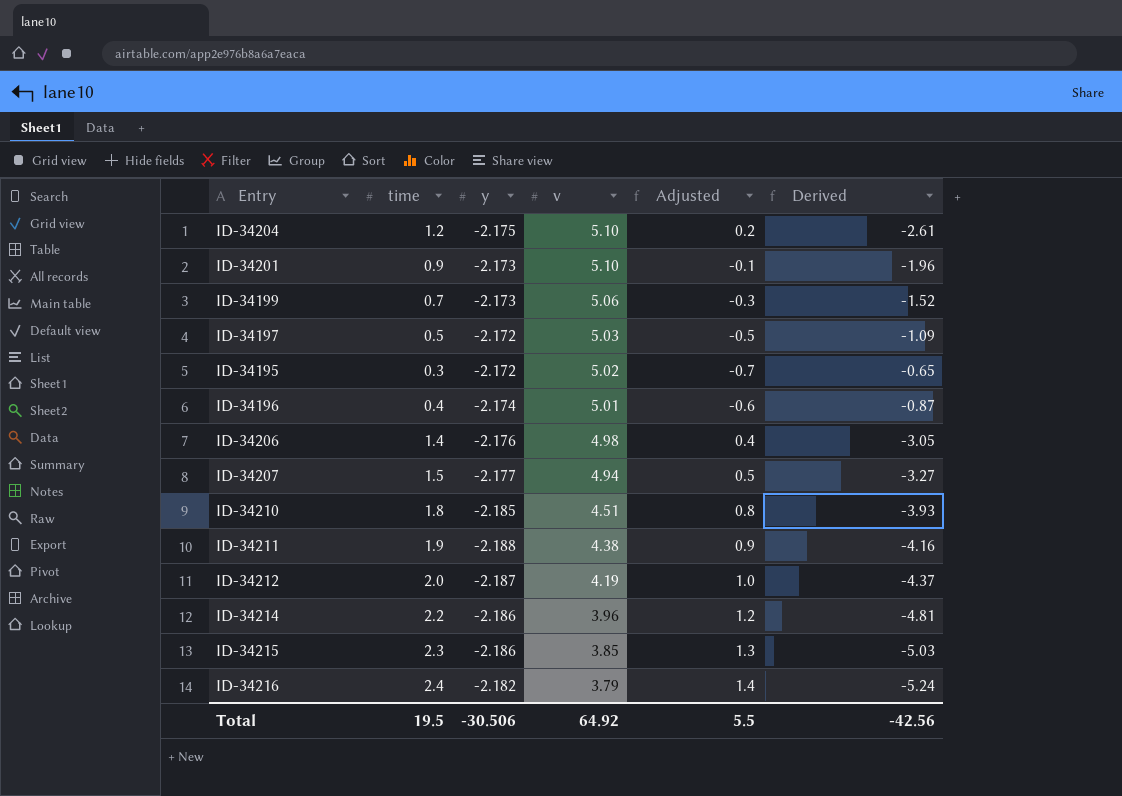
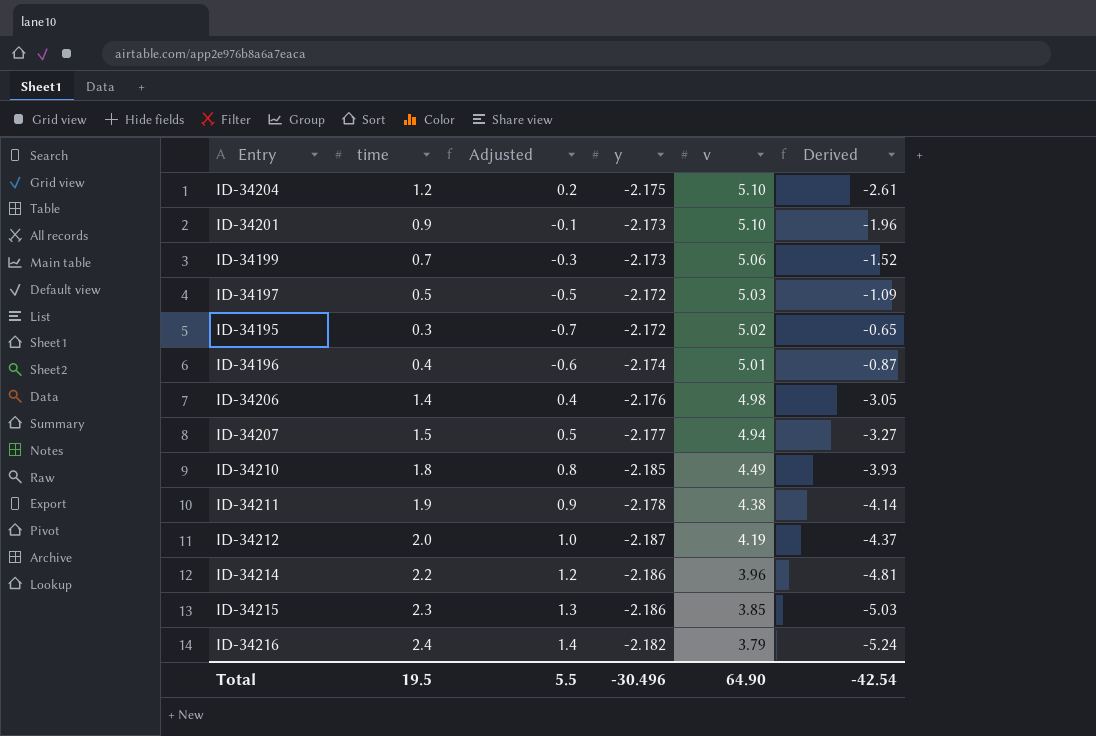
column Adjusted | position: 5 -> 3
ID-34210 | v: 4.51 -> 4.49
ID-34211 | y: -2.188 -> -2.178
ID-34211 | Derived: -4.16 -> -4.14
Total | y: -30.506 -> -30.496
Total | v: 64.92 -> 64.90
Total | Derived: -42.56 -> -42.54

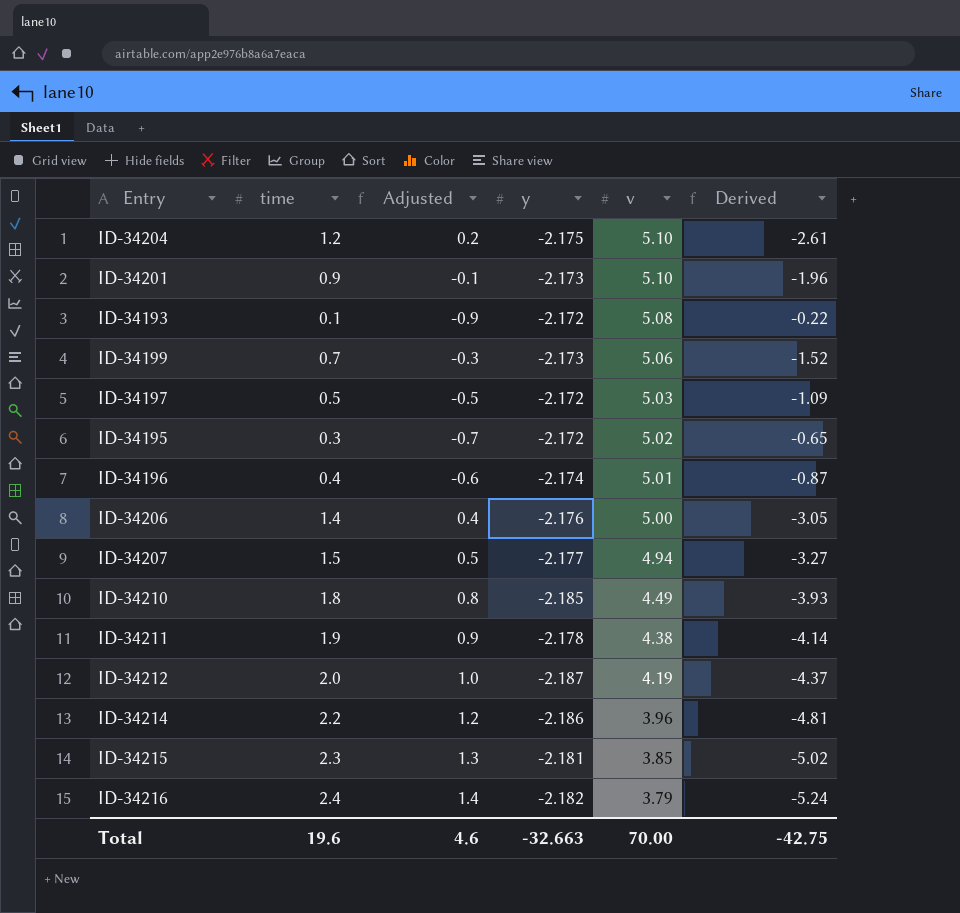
row ID-34193: none -> 0.1 | -0.9 | -2.172 | 5.08 | -0.22
ID-34206 | v: 4.98 -> 5.00
ID-34215 | y: -2.186 -> -2.181
ID-34215 | Derived: -5.03 -> -5.02
Total | time: 19.5 -> 19.6
Total | Adjusted: 5.5 -> 4.6
Total | y: -30.496 -> -32.663
Total | v: 64.90 -> 70.00
Total | Derived: -42.54 -> -42.75

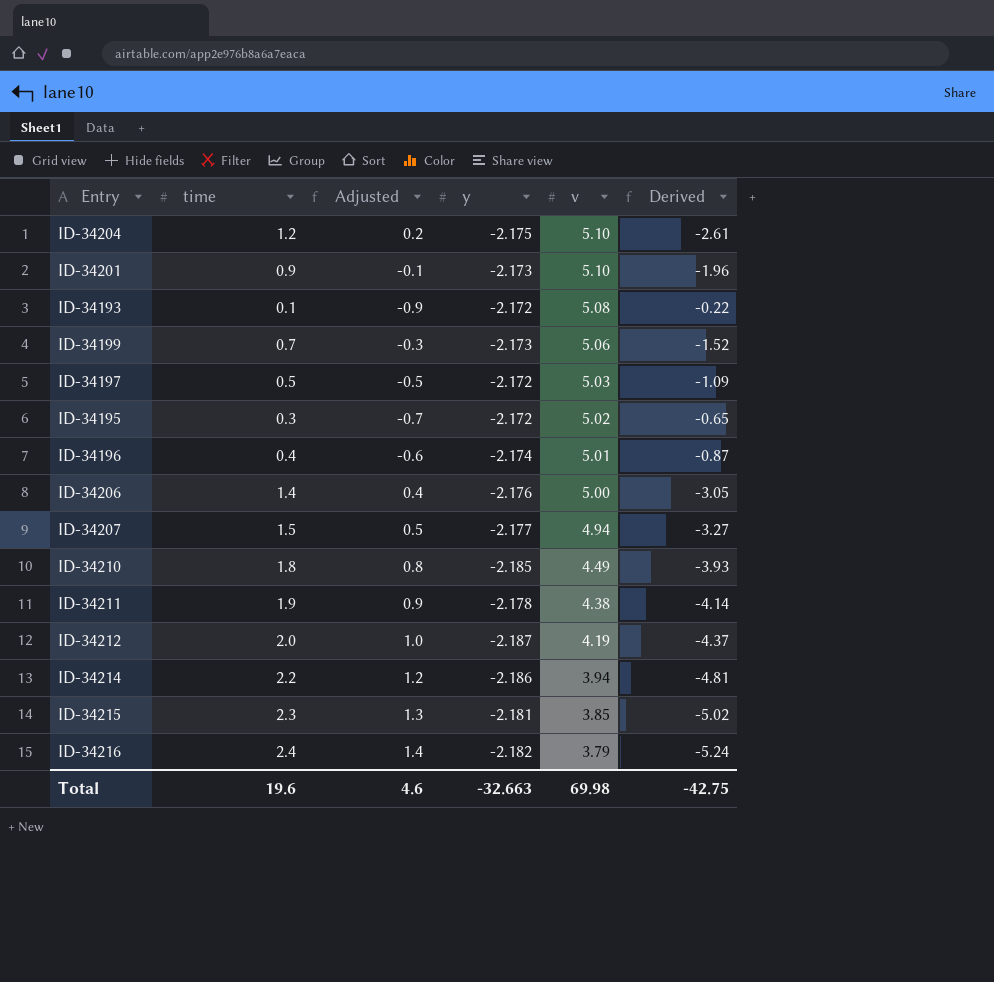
ID-34214 | v: 3.96 -> 3.94
Total | v: 70.00 -> 69.98

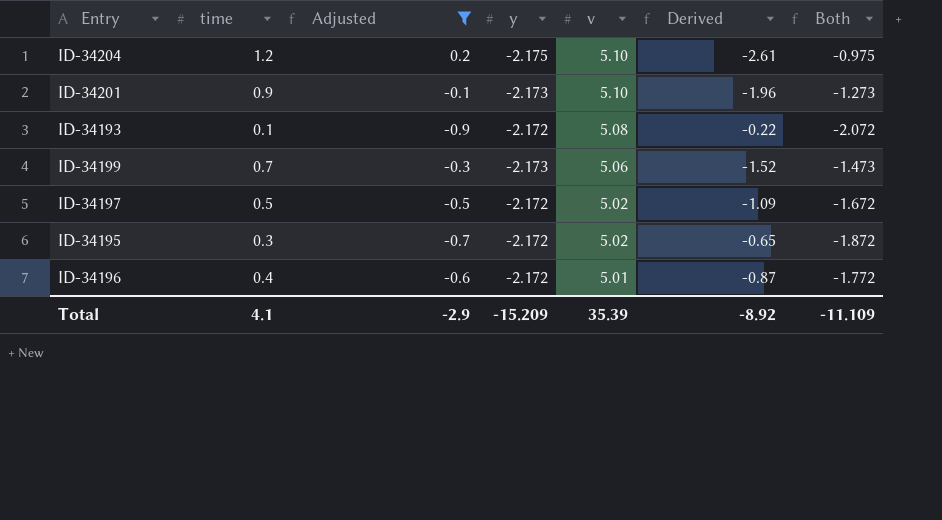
filter: none -> Adjusted <= 0.2
column Both | formula: none -> [time] + [y]
ID-34197 | v: 5.03 -> 5.02
ID-34196 | y: -2.174 -> -2.172
Total | time: 19.6 -> 4.1
Total | Adjusted: 4.6 -> -2.9
Total | y: -32.663 -> -15.209
Total | v: 69.98 -> 35.39
Total | Derived: -42.75 -> -8.92

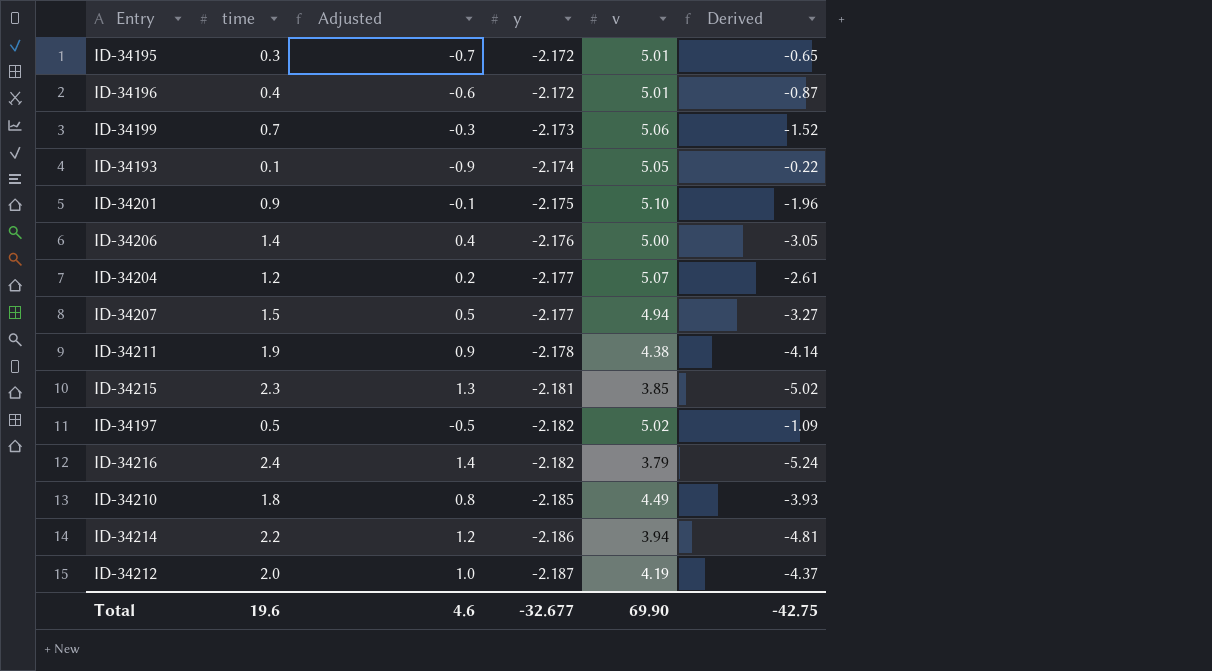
filter: Adjusted <= 0.2 -> none
row order: v descending -> y descending
column Both | formula: [time] + [y] -> none
ID-34195 | v: 5.02 -> 5.01
ID-34193 | y: -2.172 -> -2.174
ID-34193 | v: 5.08 -> 5.05
ID-34201 | y: -2.173 -> -2.175
ID-34204 | y: -2.175 -> -2.177
ID-34204 | v: 5.10 -> 5.07
ID-34197 | y: -2.172 -> -2.182
Total | time: 4.1 -> 19.6
Total | Adjusted: -2.9 -> 4.6
Total | y: -15.209 -> -32.677
Total | v: 35.39 -> 69.90
Total | Derived: -8.92 -> -42.75

